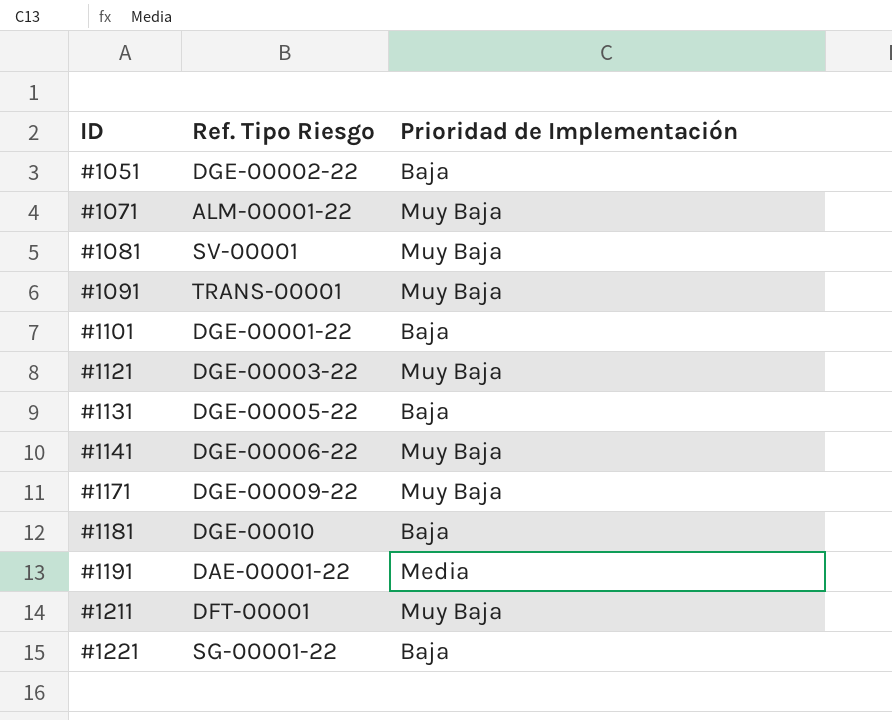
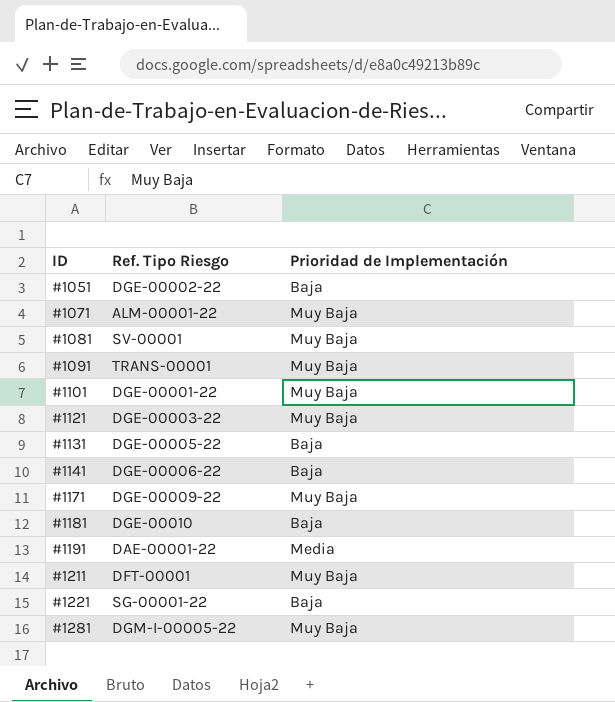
#1101 | Prioridad de Implementación: Baja -> Muy Baja
#1141 | Prioridad de Implementación: Muy Baja -> Baja
row #1281: none -> DGM-I-00005-22 | Muy Baja

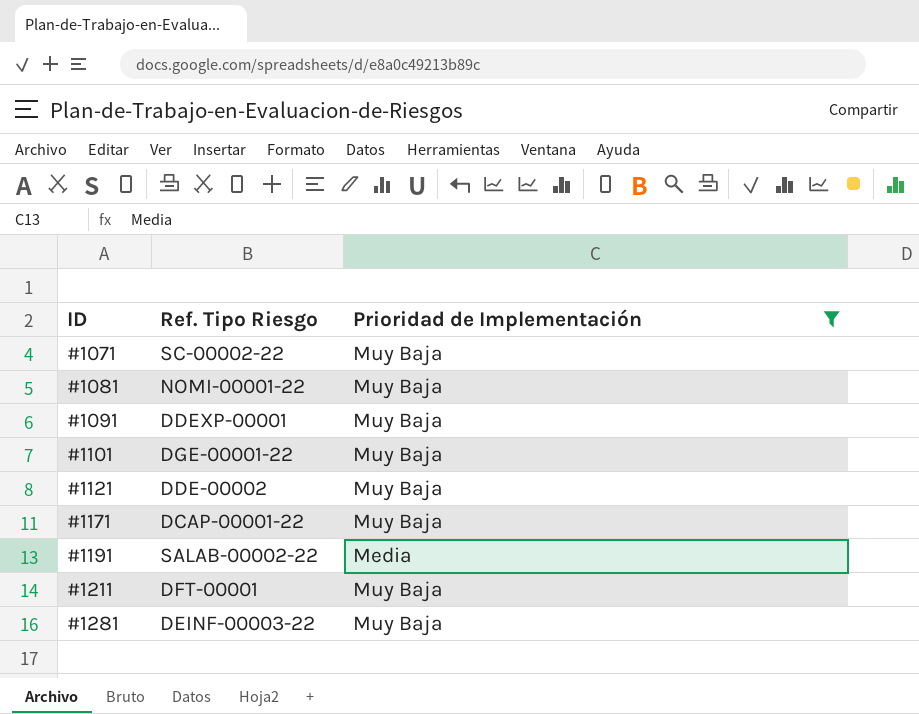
filter: none -> Prioridad de Implementación != Baja
#1071 | Ref. Tipo Riesgo: ALM-00001-22 -> SC-00002-22
#1081 | Ref. Tipo Riesgo: SV-00001 -> NOMI-00001-22
#1091 | Ref. Tipo Riesgo: TRANS-00001 -> DDEXP-00001
#1121 | Ref. Tipo Riesgo: DGE-00003-22 -> DDE-00002
#1171 | Ref. Tipo Riesgo: DGE-00009-22 -> DCAP-00001-22
#1191 | Ref. Tipo Riesgo: DAE-00001-22 -> SALAB-00002-22
#1281 | Ref. Tipo Riesgo: DGM-I-00005-22 -> DEINF-00003-22

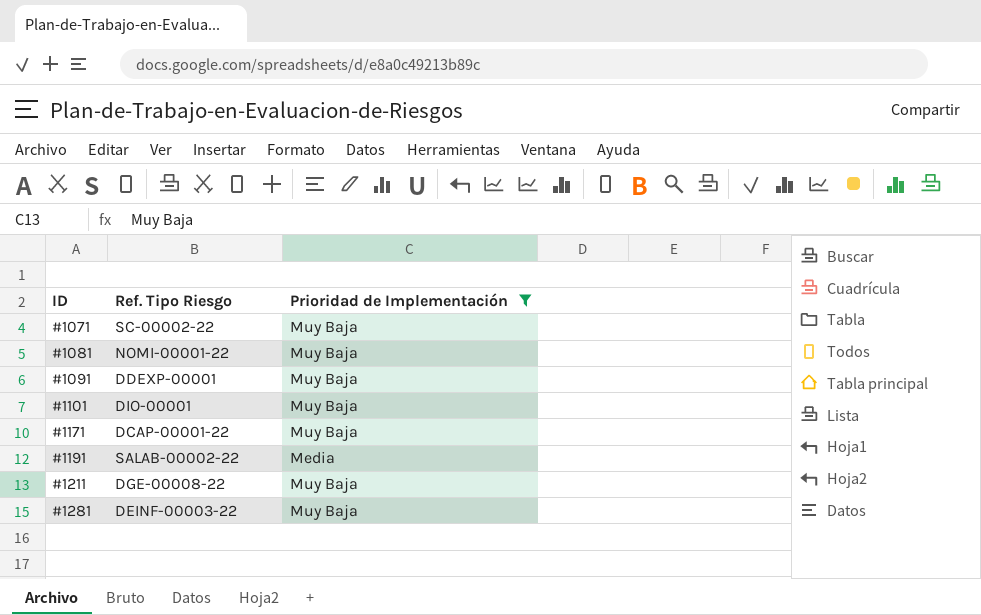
row #1121: DDE-00002 | Muy Baja -> none
#1101 | Ref. Tipo Riesgo: DGE-00001-22 -> DIO-00001
#1211 | Ref. Tipo Riesgo: DFT-00001 -> DGE-00008-22

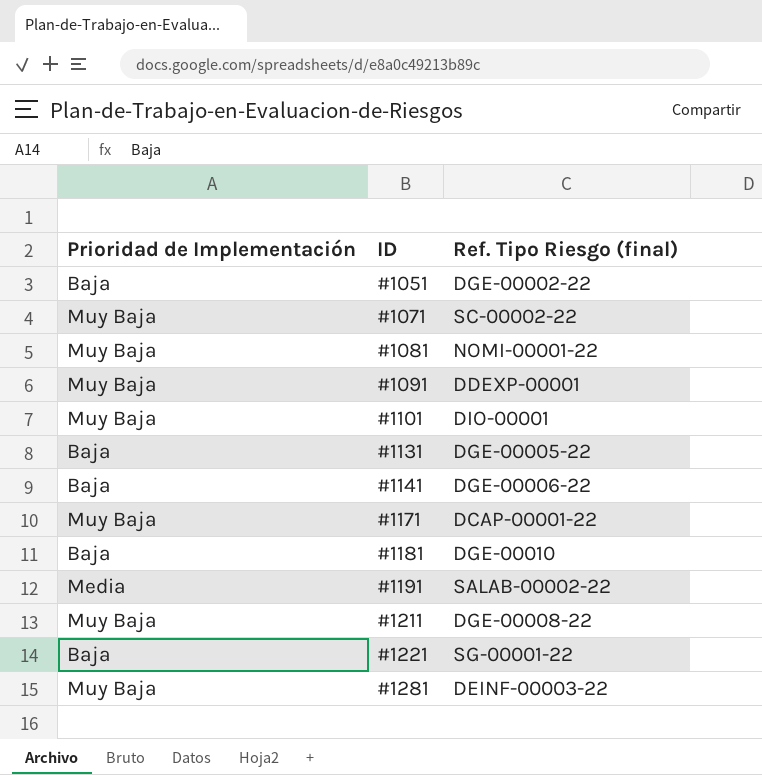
filter: Prioridad de Implementación != Baja -> none
column Prioridad de Implementación | position: 3 -> 1
column name: Ref. Tipo Riesgo -> Ref. Tipo Riesgo (final)

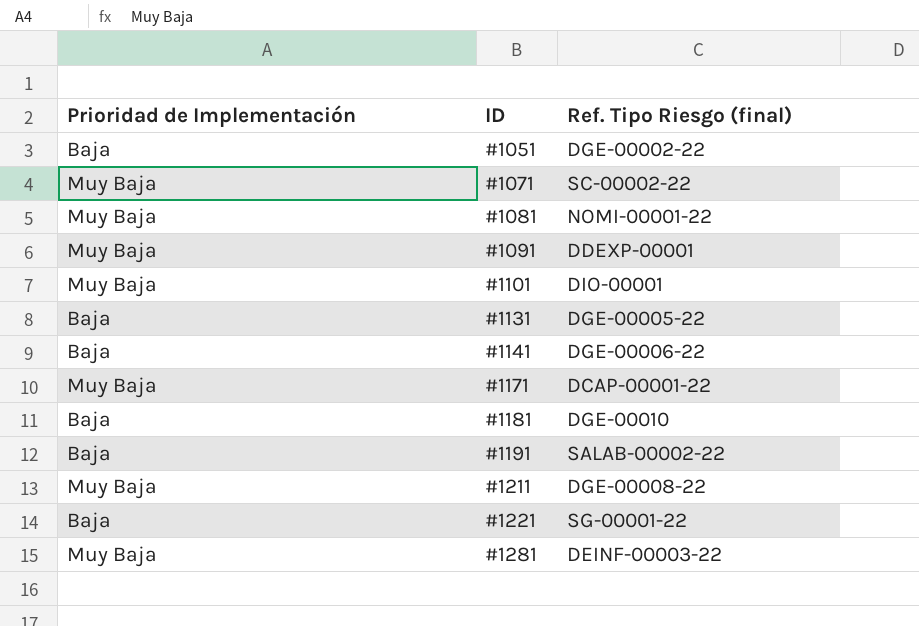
#1191 | Prioridad de Implementación: Media -> Baja

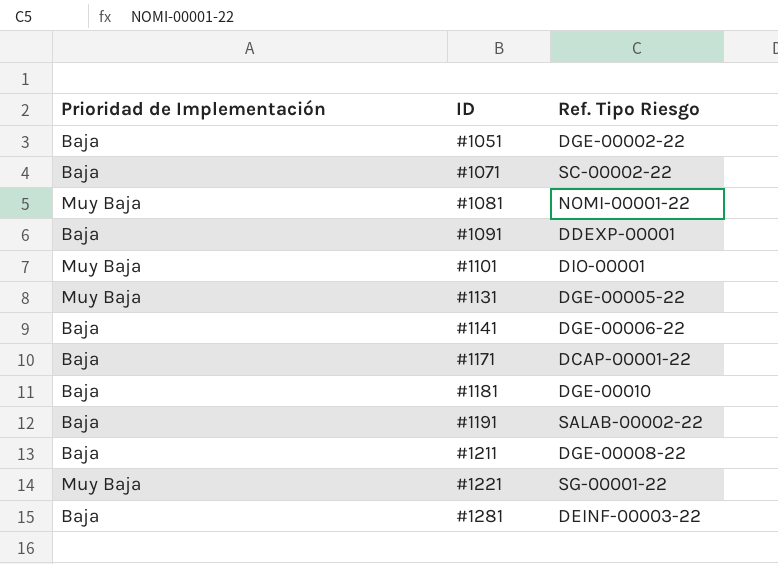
column name: Ref. Tipo Riesgo (final) -> Ref. Tipo Riesgo
#1071 | Prioridad de Implementación: Muy Baja -> Baja
#1091 | Prioridad de Implementación: Muy Baja -> Baja
#1131 | Prioridad de Implementación: Baja -> Muy Baja
#1171 | Prioridad de Implementación: Muy Baja -> Baja
#1211 | Prioridad de Implementación: Muy Baja -> Baja
#1221 | Prioridad de Implementación: Baja -> Muy Baja
#1281 | Prioridad de Implementación: Muy Baja -> Baja

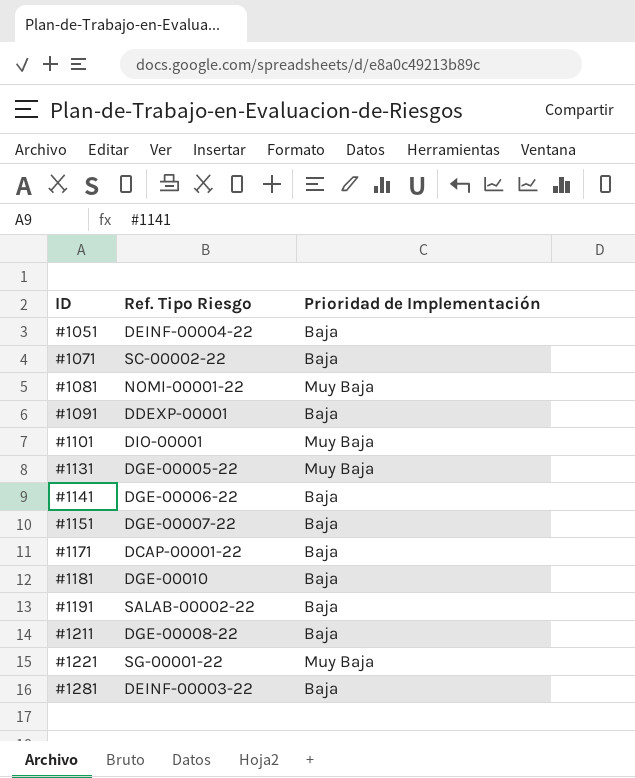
column Prioridad de Implementación | position: 1 -> 3
#1051 | Ref. Tipo Riesgo: DGE-00002-22 -> DEINF-00004-22
row #1151: none -> DGE-00007-22 | Baja

